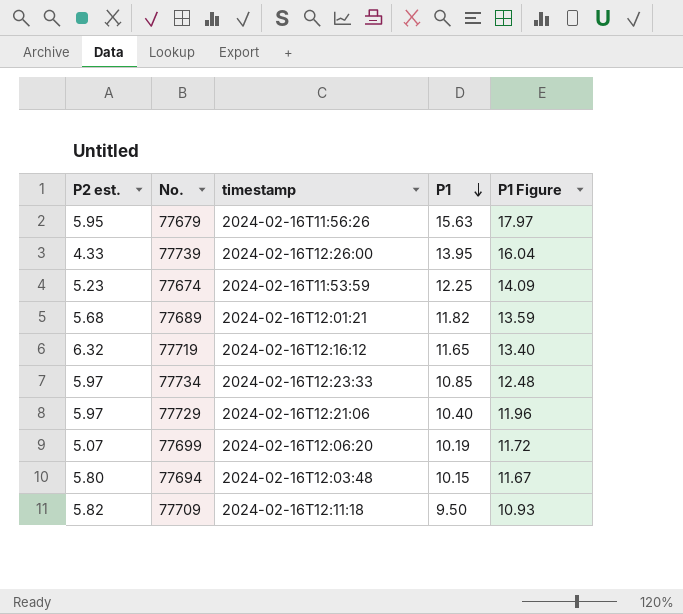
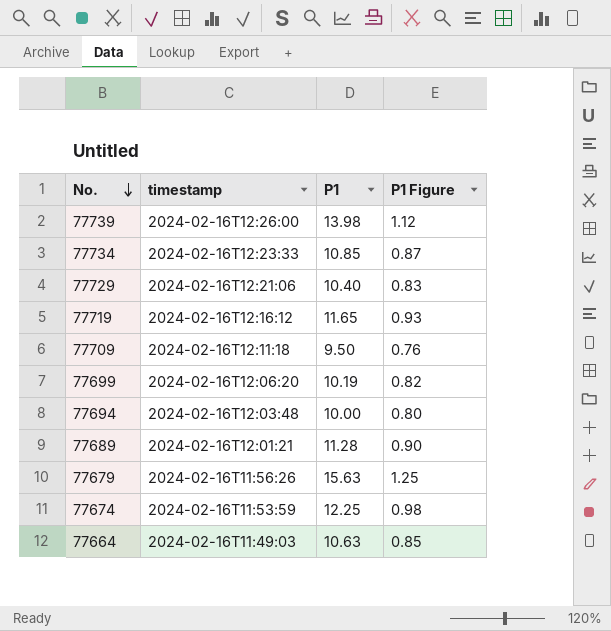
row order: P1 descending -> No. descending
column P2 est. | position: 1 -> none
column P1 Figure | formula: [P1] * 1.15 -> [P1] * 0.08
77739 | P1: 13.95 -> 13.98
77694 | P1: 10.15 -> 10.00
77689 | P1: 11.82 -> 11.28
row 77664: none -> 2024-02-16T11:49:03 | 10.63 | 0.85

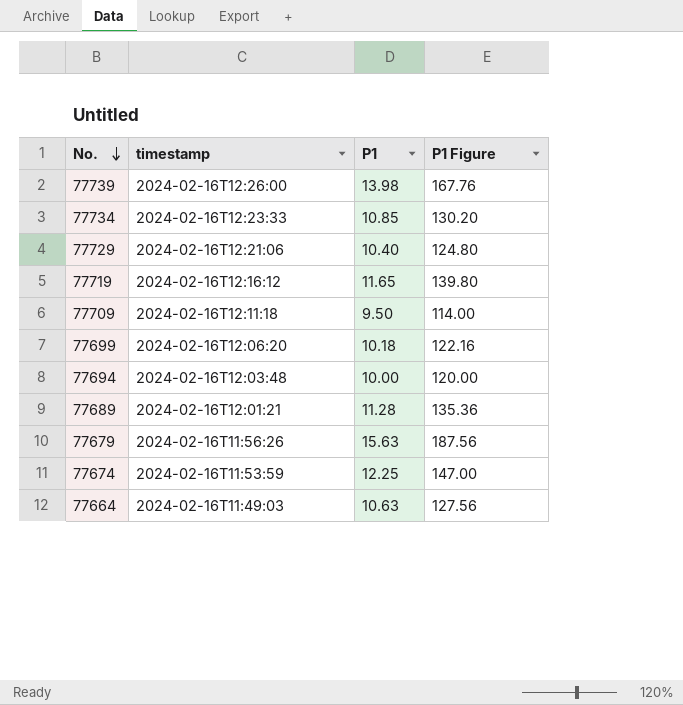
column P1 Figure | formula: [P1] * 0.08 -> [P1] * 12
77699 | P1: 10.19 -> 10.18

